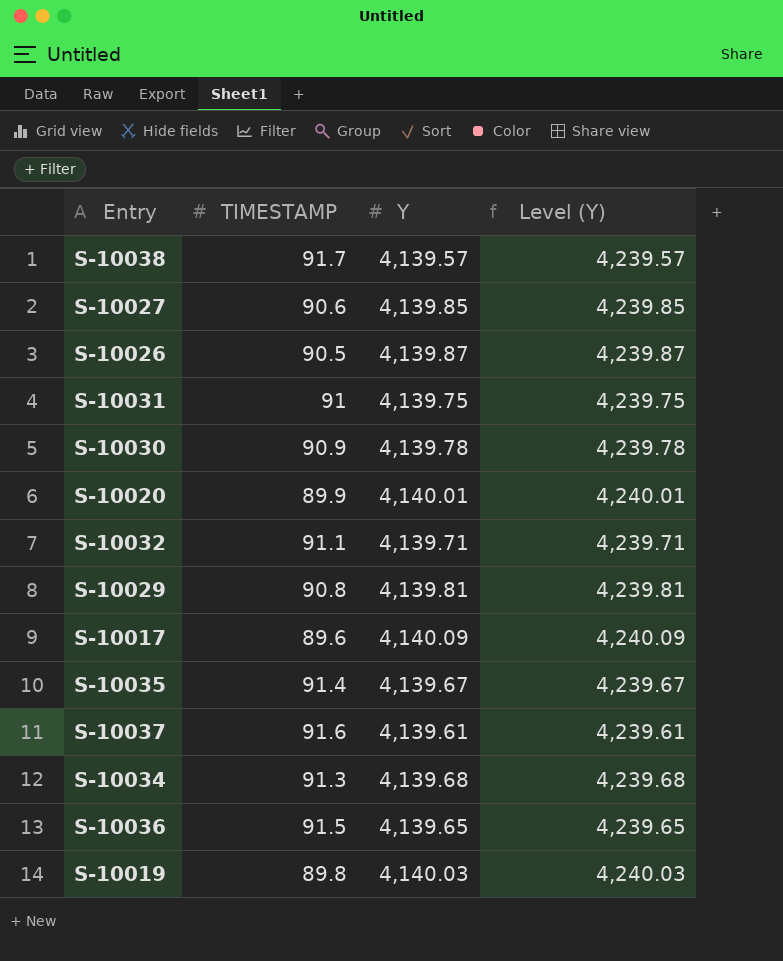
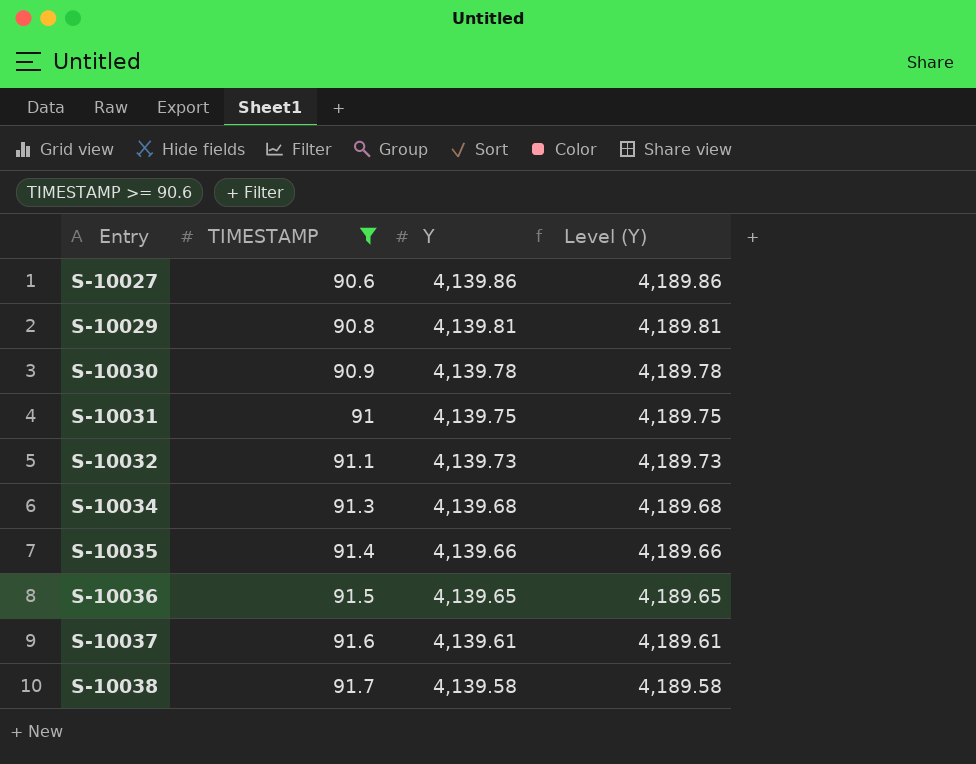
filter: none -> TIMESTAMP >= 90.6
row order: none -> Entry ascending
column Level (Y) | formula: [Y] + 100 -> [Y] + 50
S-10027 | Y: 4,139.85 -> 4,139.86
S-10032 | Y: 4,139.71 -> 4,139.73
S-10035 | Y: 4,139.67 -> 4,139.66
S-10038 | Y: 4,139.57 -> 4,139.58

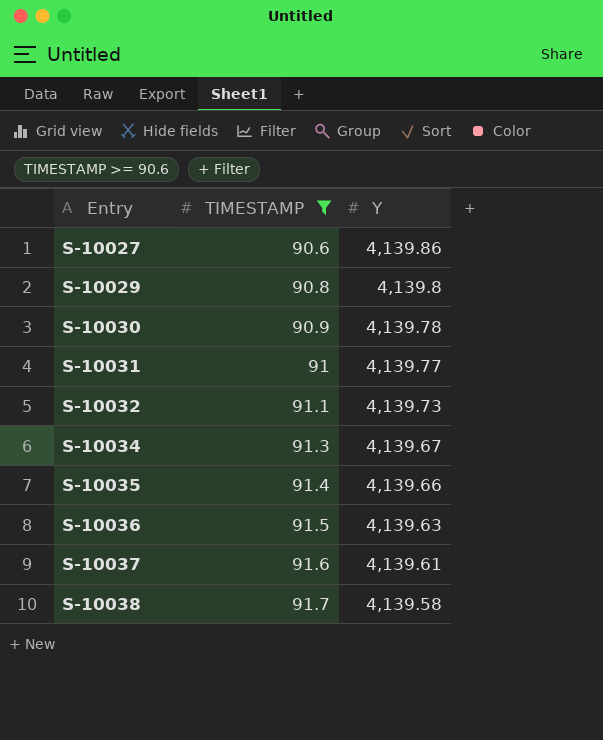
column Level (Y) | formula: [Y] + 50 -> none
S-10029 | Y: 4,139.81 -> 4,139.8
S-10031 | Y: 4,139.75 -> 4,139.77
S-10034 | Y: 4,139.68 -> 4,139.67
S-10036 | Y: 4,139.65 -> 4,139.63

